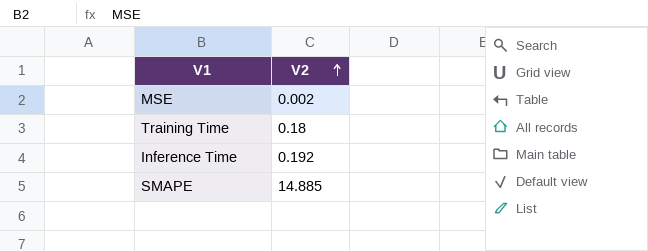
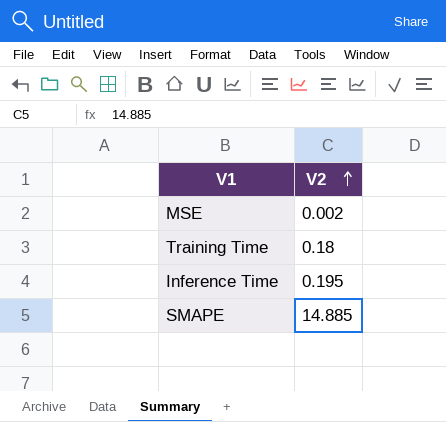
Inference Time | V2: 0.192 -> 0.195

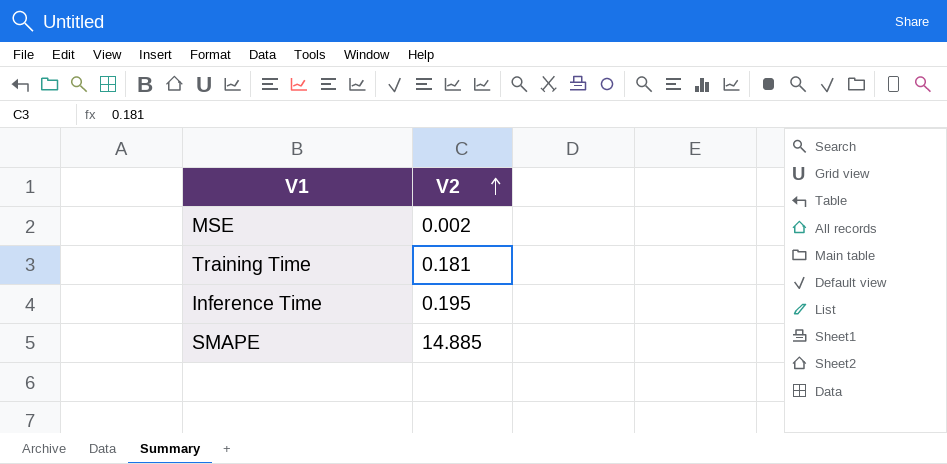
Training Time | V2: 0.18 -> 0.181

